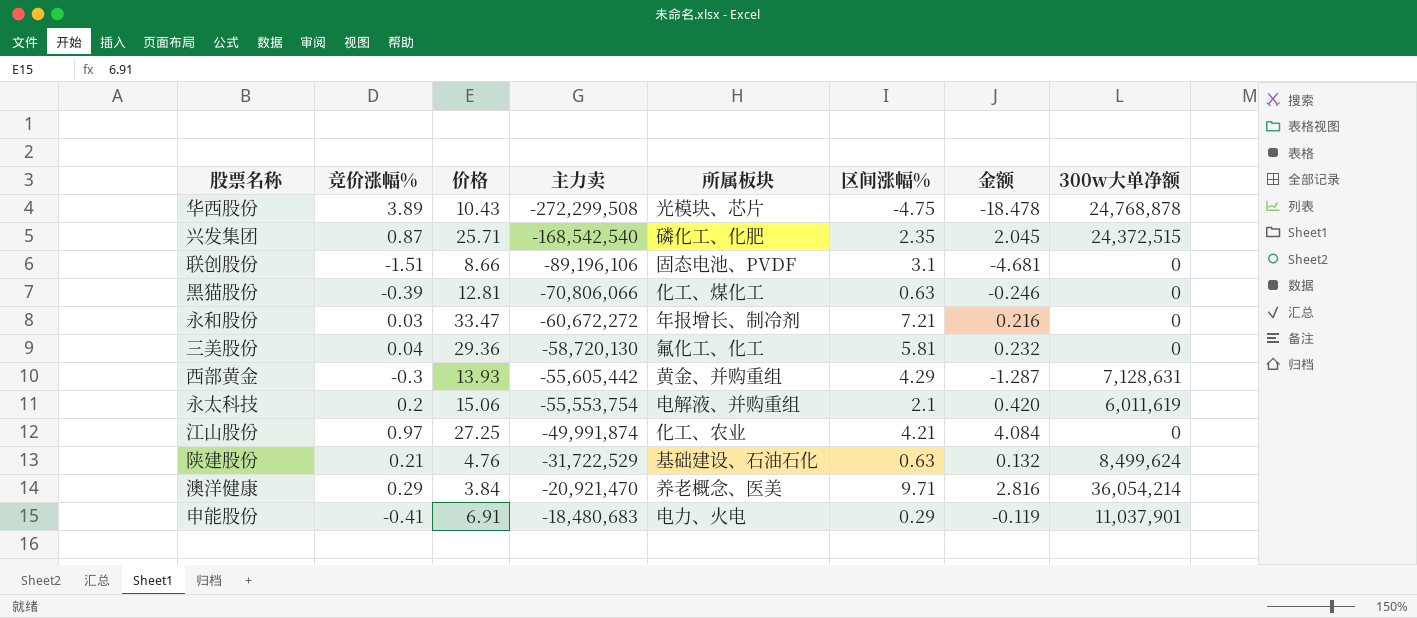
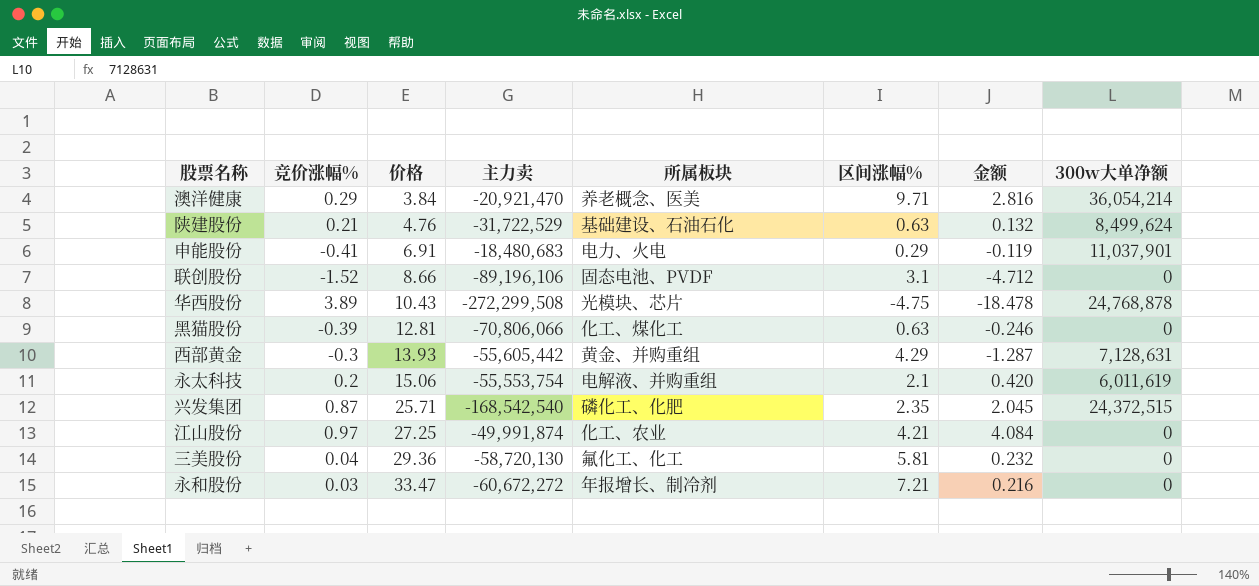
row order: 主力卖 ascending -> 价格 ascending
联创股份 | 竞价涨幅%: -1.51 -> -1.52
联创股份 | 金额: -4.681 -> -4.712

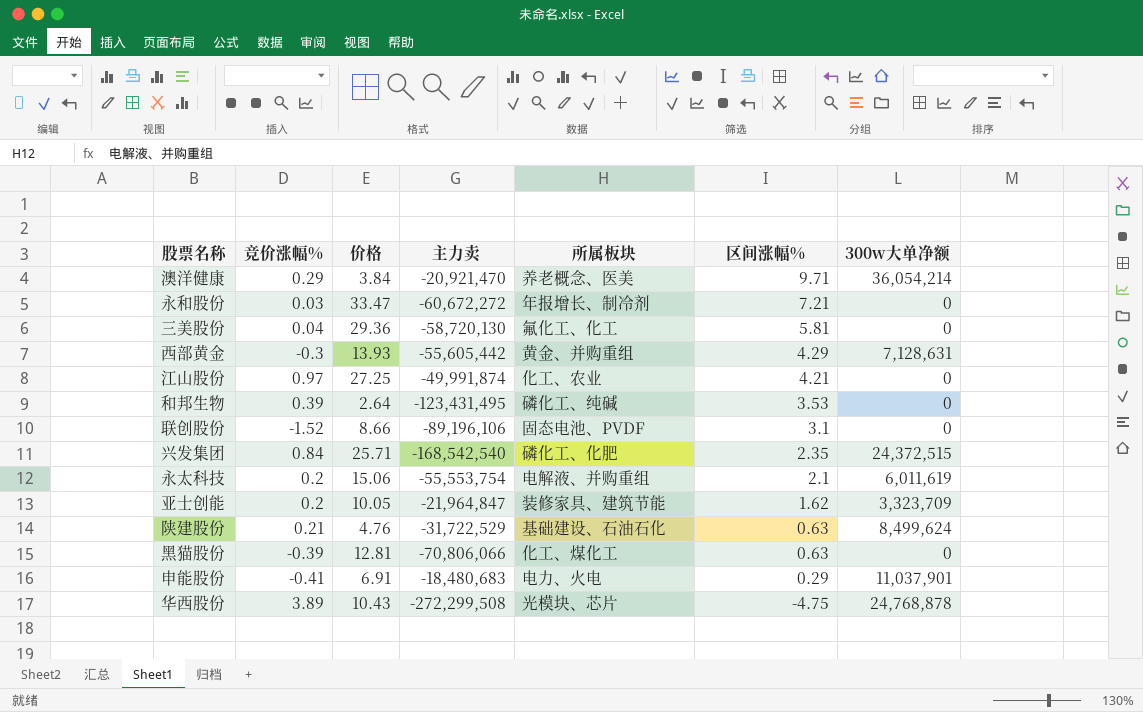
row order: 价格 ascending -> 区间涨幅% descending
column 金额 | formula: [竞价涨幅%] * [区间涨幅%] -> none
row 和邦生物: none -> 0.39 | 2.64 | -123,431,495 | 磷化工、纯碱 | 3.53 | 0
兴发集团 | 竞价涨幅%: 0.87 -> 0.84
row 亚士创能: none -> 0.2 | 10.05 | -21,964,847 | 装修家具、建筑节能 | 1.62 | 3,323,709

